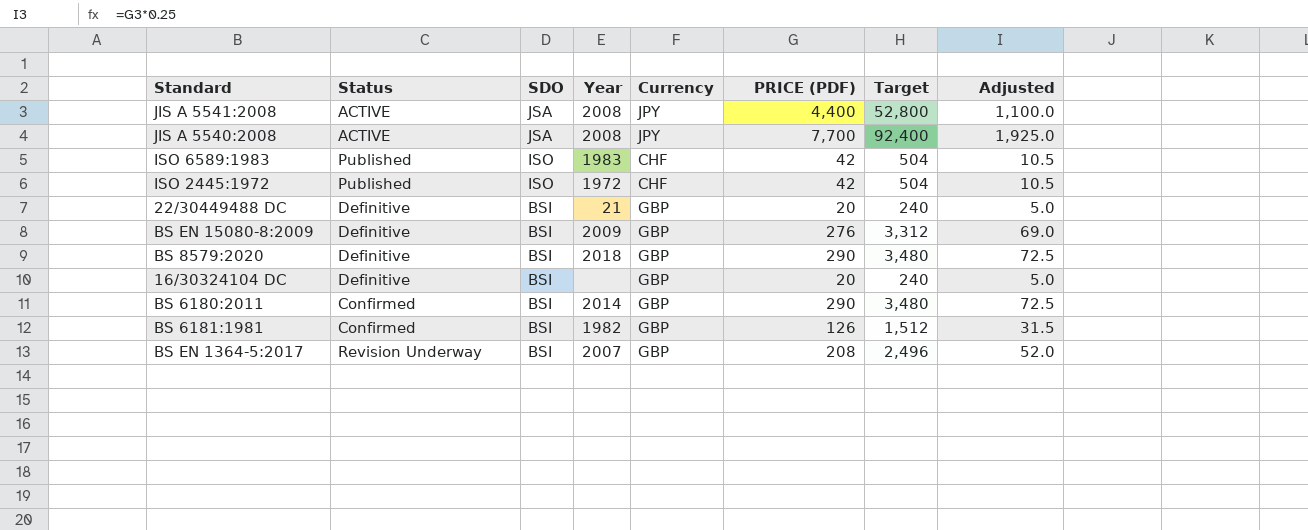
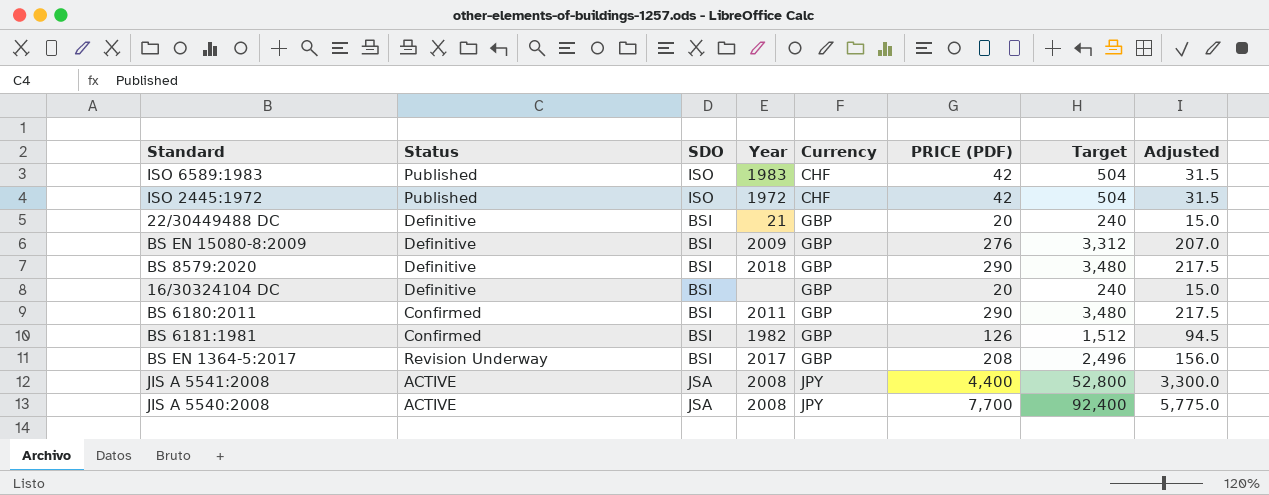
row order: SDO descending -> Currency ascending
column Adjusted | formula: [PRICE (PDF)] * 0.25 -> [PRICE (PDF)] * 0.75
BS 6180:2011 | Year: 2014 -> 2011
BS EN 1364-5:2017 | Year: 2007 -> 2017

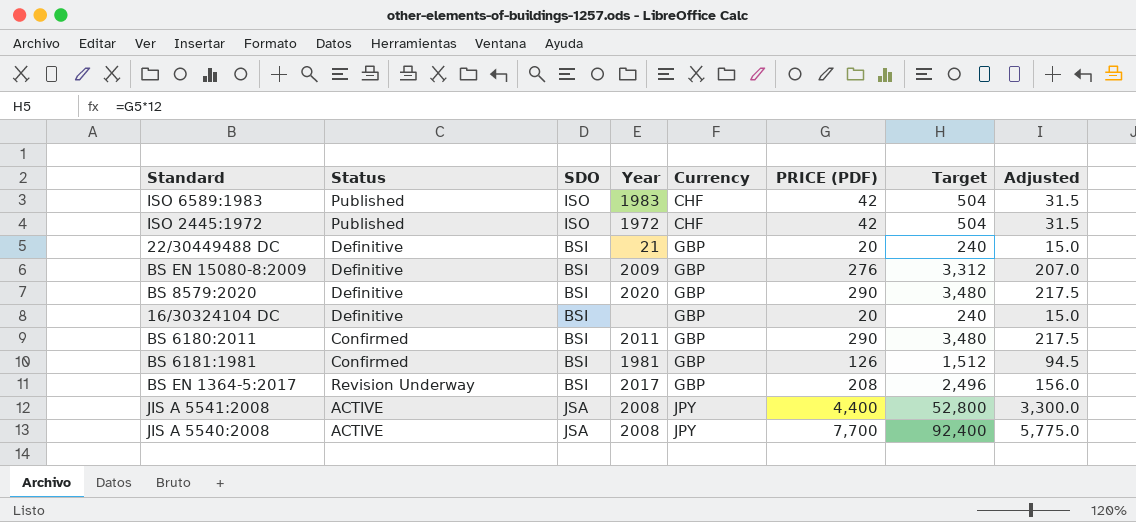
BS 8579:2020 | Year: 2018 -> 2020
BS 6181:1981 | Year: 1982 -> 1981

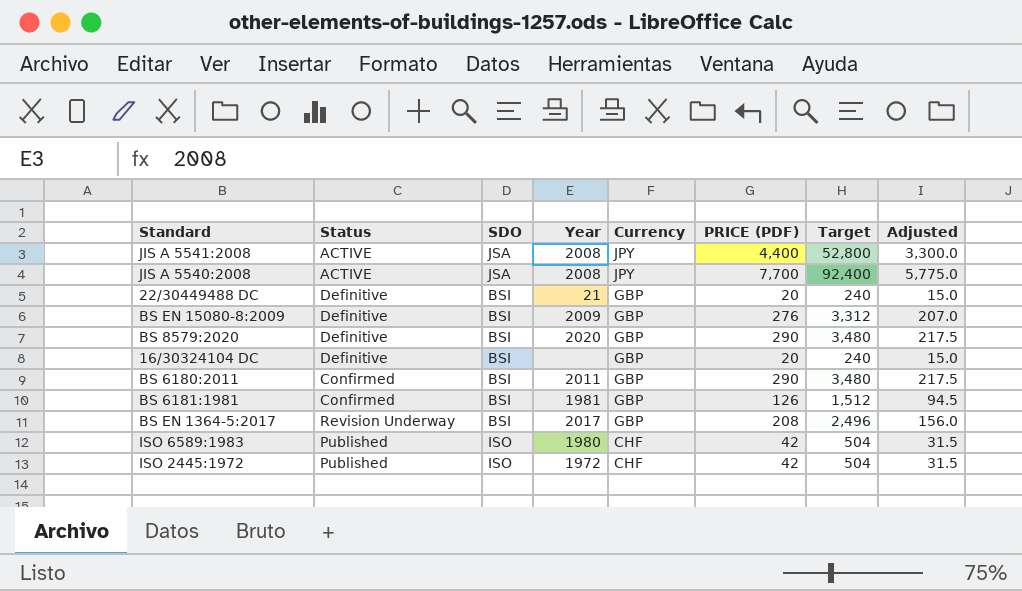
row order: Currency ascending -> Currency descending
ISO 6589:1983 | Year: 1983 -> 1980

